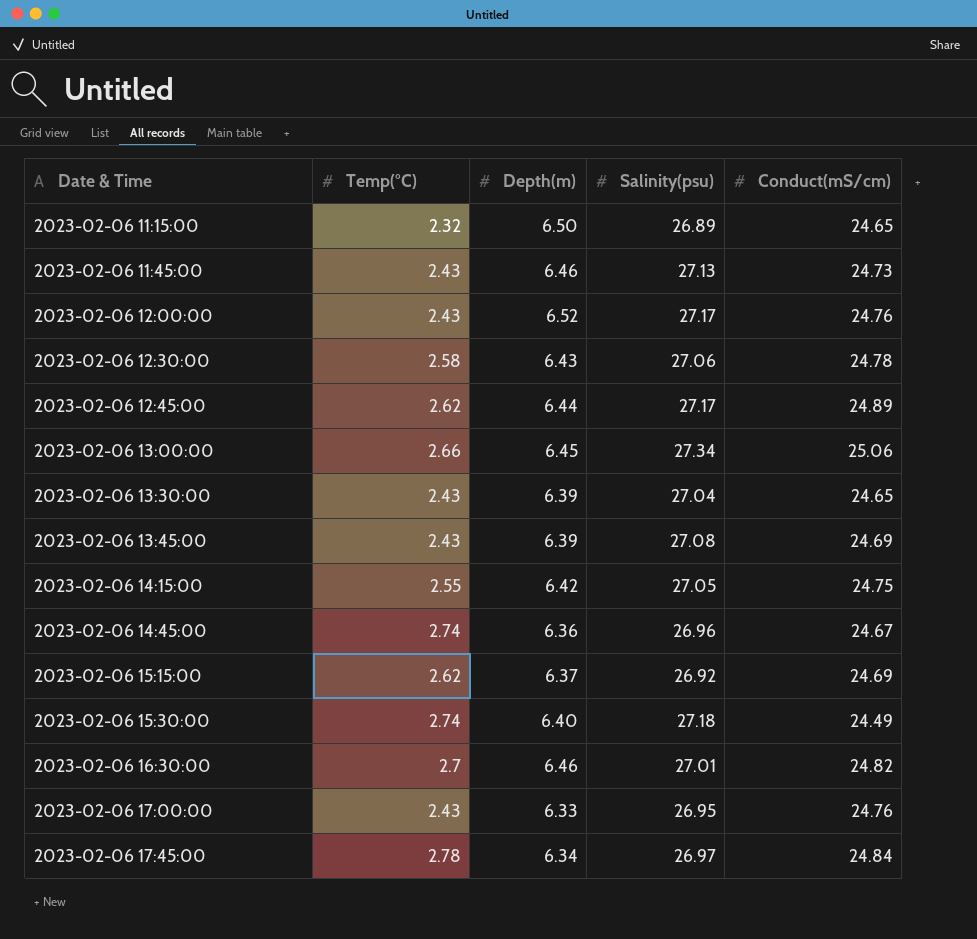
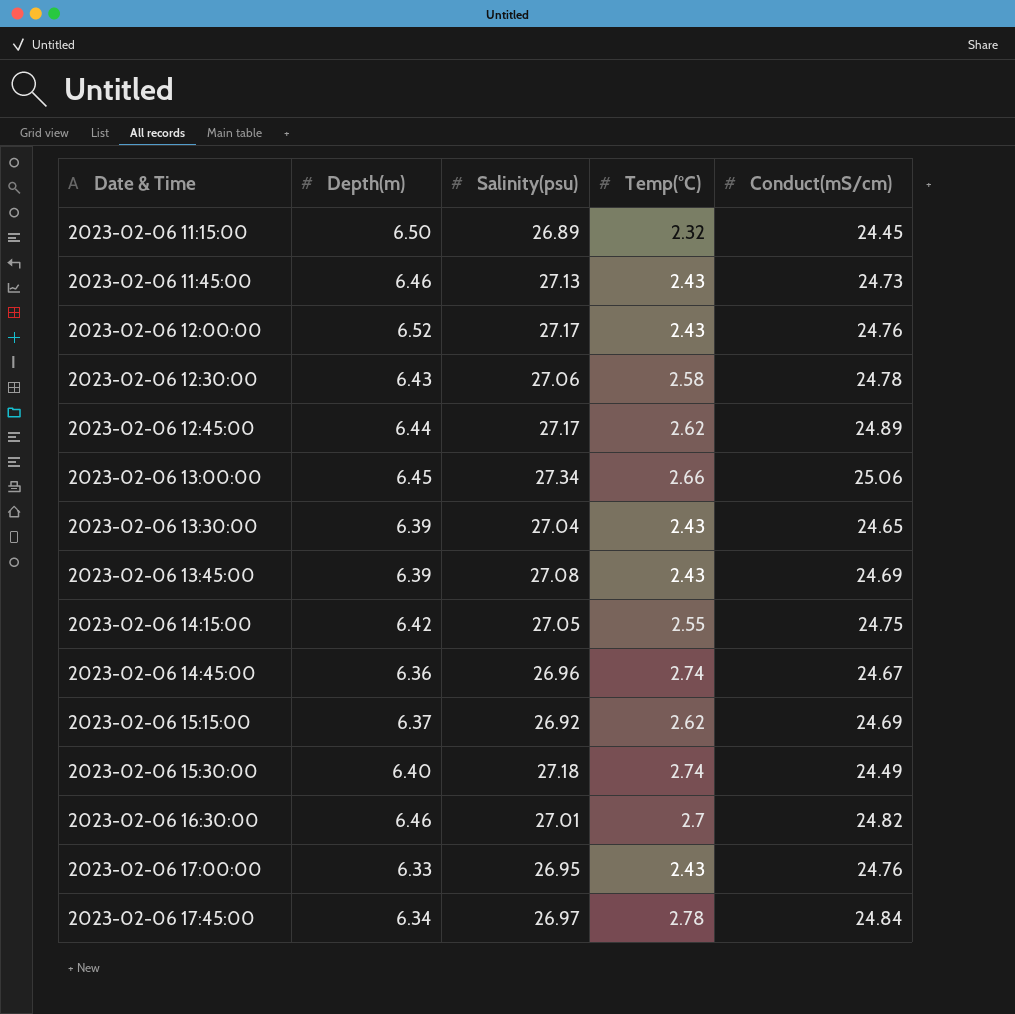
column Temp(°C) | position: 2 -> 4
2023-02-06 11:15:00 | Conduct(mS/cm): 24.65 -> 24.45

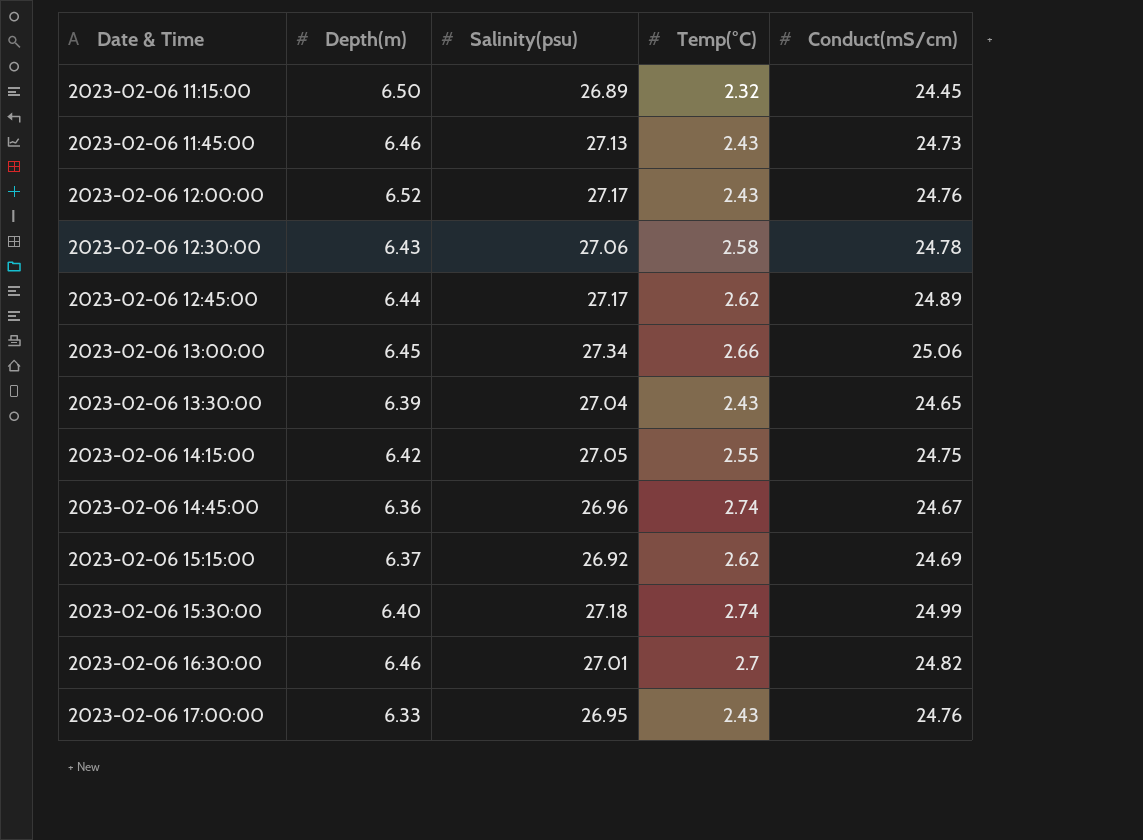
row 2023-02-06 13:45:00: 6.39 | 27.08 | 2.43 | 24.69 -> none
row 2023-02-06 17:45:00: 6.34 | 26.97 | 2.78 | 24.84 -> none
2023-02-06 15:30:00 | Conduct(mS/cm): 24.49 -> 24.99

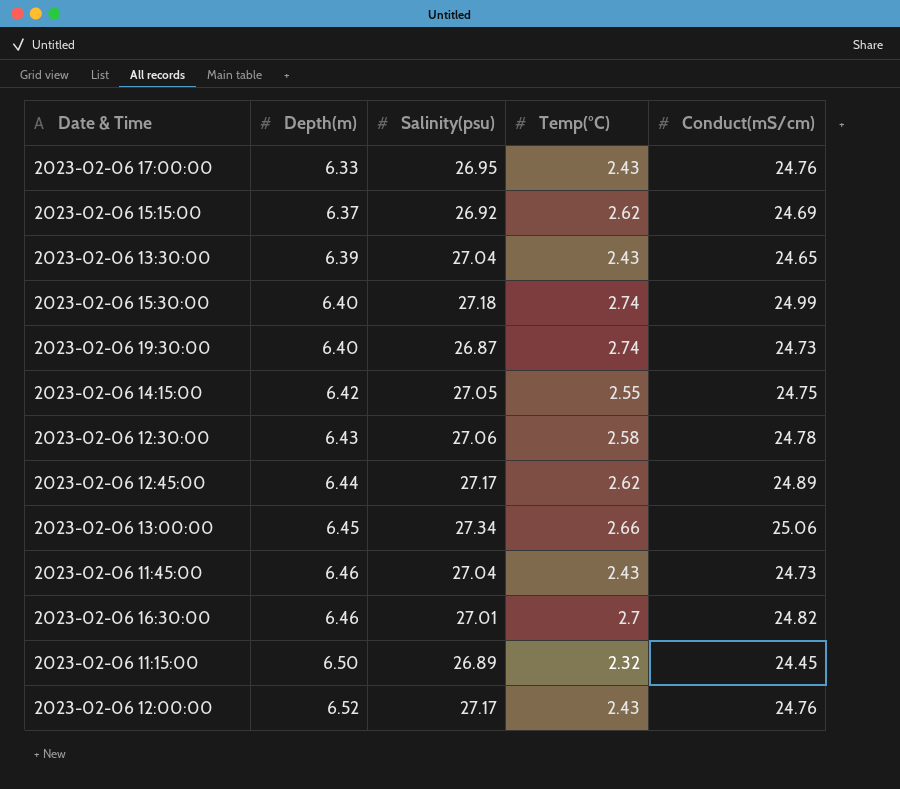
row order: Date & Time ascending -> Depth(m) ascending
row 2023-02-06 14:45:00: 6.36 | 26.96 | 2.74 | 24.67 -> none
row 2023-02-06 19:30:00: none -> 6.40 | 26.87 | 2.74 | 24.73
2023-02-06 11:45:00 | Salinity(psu): 27.13 -> 27.04

